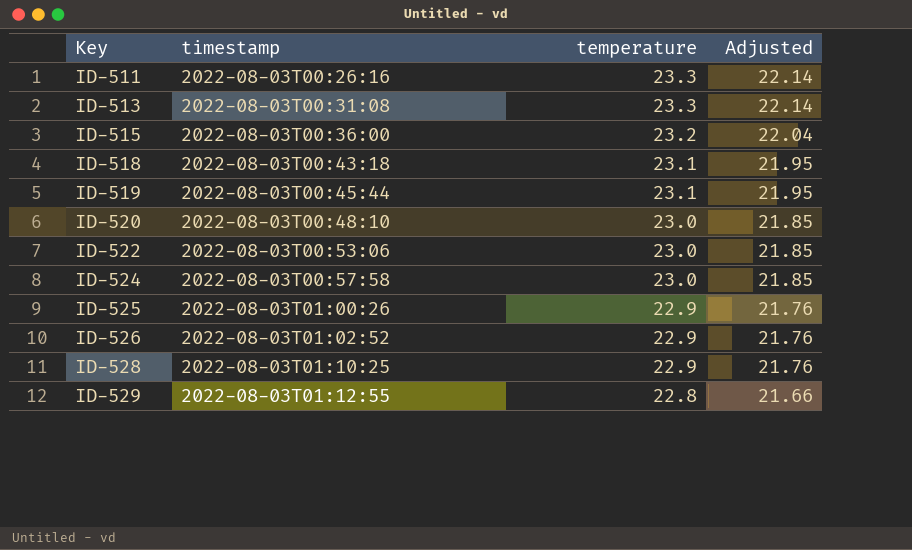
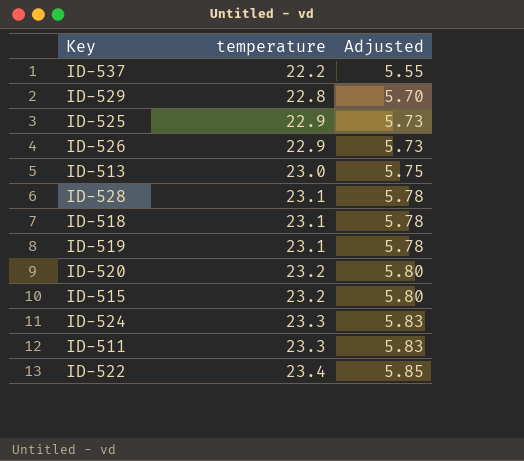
row order: Key ascending -> temperature ascending
column timestamp | position: 2 -> none
column Adjusted | formula: [temperature] * 0.95 -> [temperature] * 0.25
row ID-537: none -> 22.2 | 5.55
ID-513 | temperature: 23.3 -> 23.0
ID-528 | temperature: 22.9 -> 23.1
ID-520 | temperature: 23.0 -> 23.2
ID-524 | temperature: 23.0 -> 23.3
ID-522 | temperature: 23.0 -> 23.4

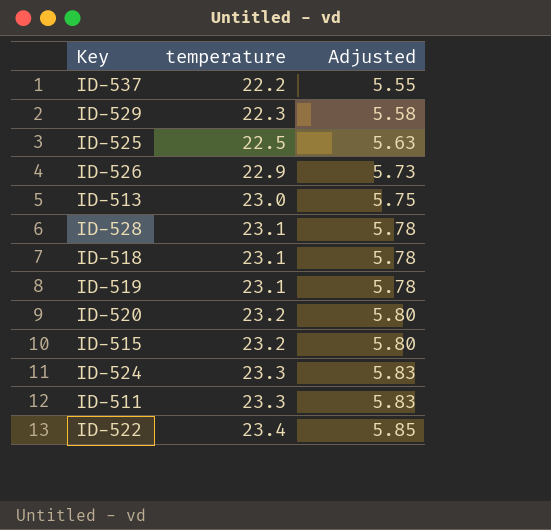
ID-529 | temperature: 22.8 -> 22.3
ID-529 | Adjusted: 5.70 -> 5.58
ID-525 | temperature: 22.9 -> 22.5
ID-525 | Adjusted: 5.73 -> 5.63

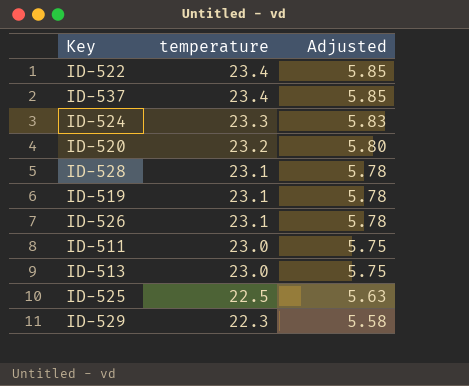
row order: temperature ascending -> temperature descending
row ID-518: 23.1 | 5.78 -> none
row ID-515: 23.2 | 5.80 -> none
ID-537 | temperature: 22.2 -> 23.4
ID-537 | Adjusted: 5.55 -> 5.85
ID-526 | temperature: 22.9 -> 23.1
ID-526 | Adjusted: 5.73 -> 5.78
ID-511 | temperature: 23.3 -> 23.0
ID-511 | Adjusted: 5.83 -> 5.75

